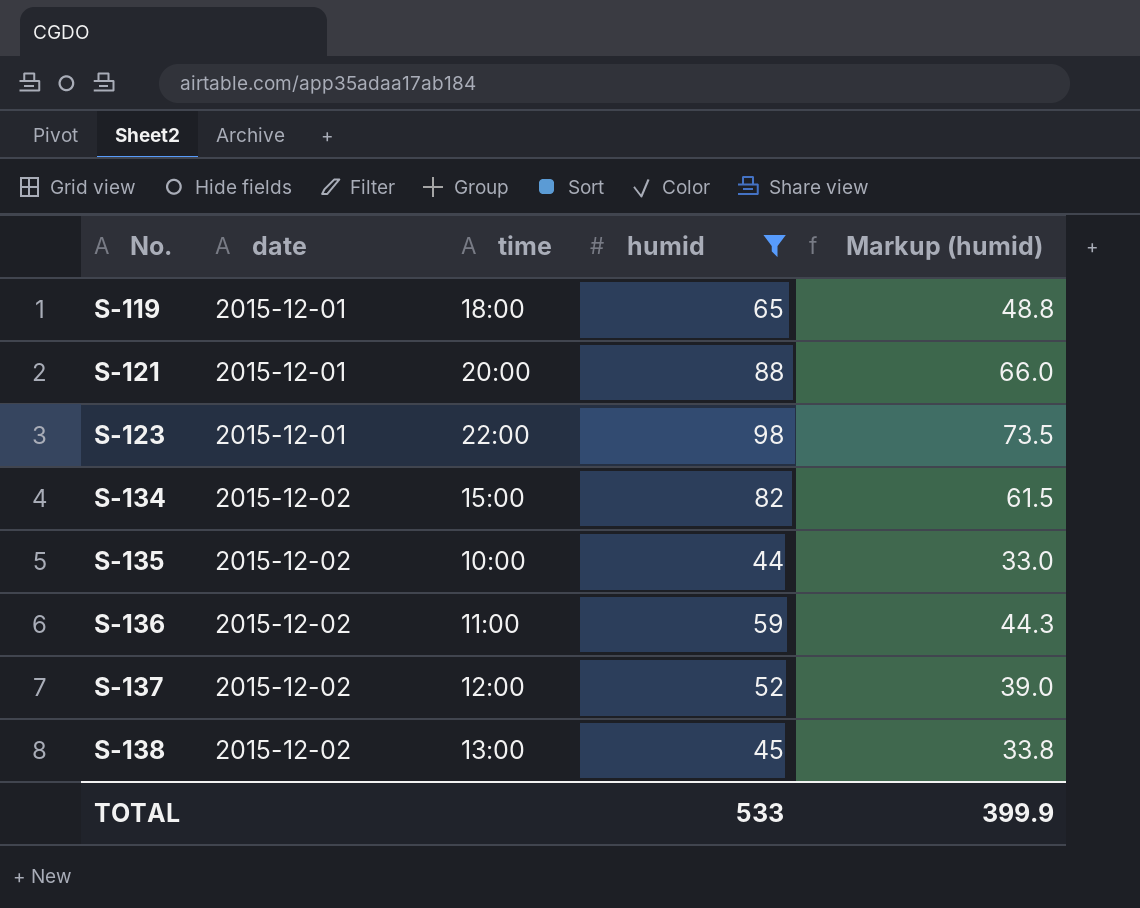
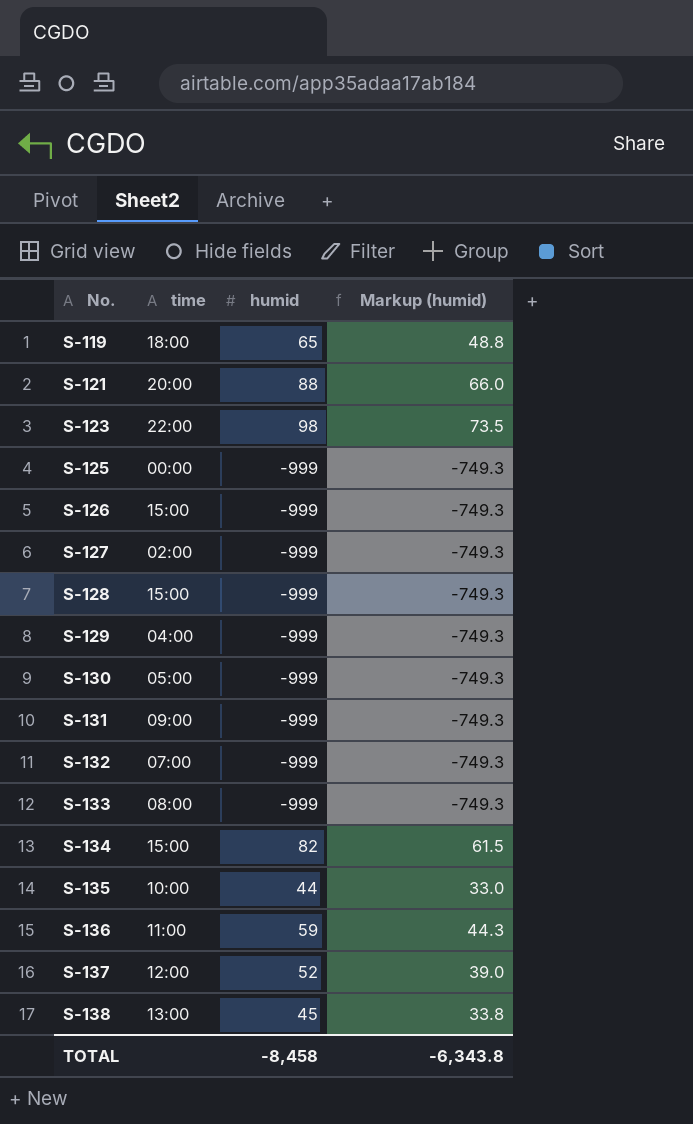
filter: humid != -999 -> none
column date | position: 2 -> none
TOTAL | humid: 533 -> -8,458
TOTAL | Markup (humid): 399.9 -> -6,343.8

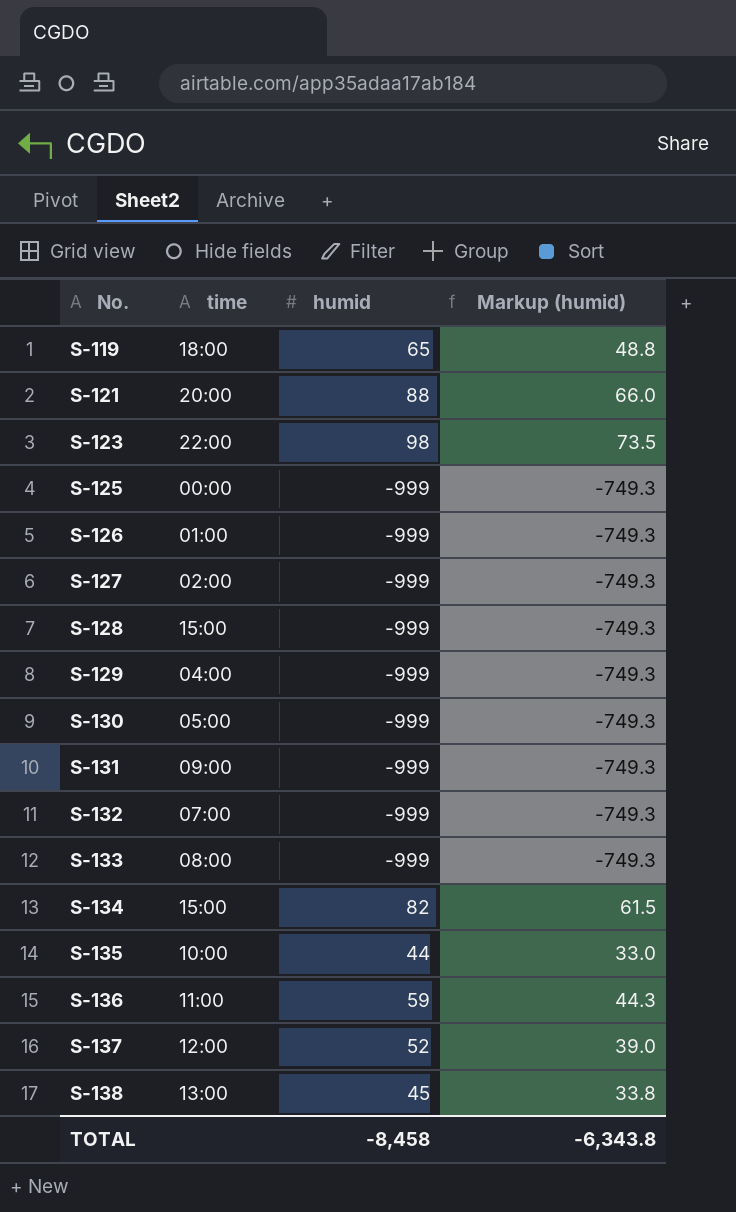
S-126 | time: 15:00 -> 01:00

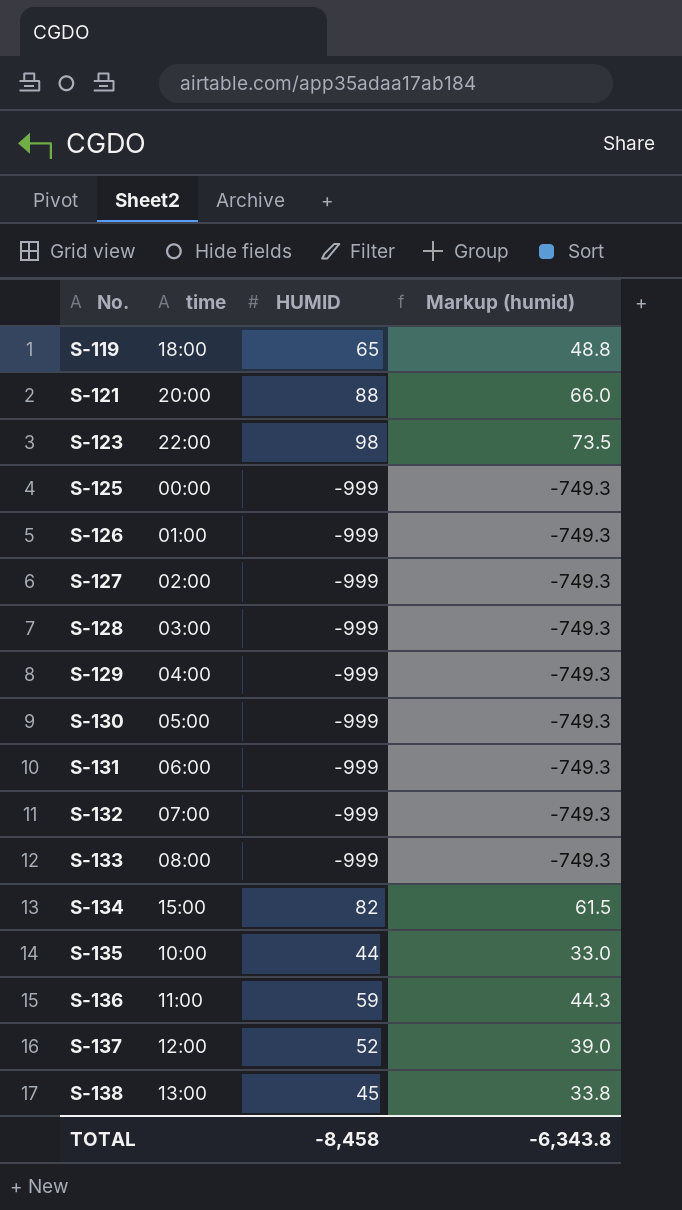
column name: humid -> HUMID
S-128 | time: 15:00 -> 03:00
S-131 | time: 09:00 -> 06:00

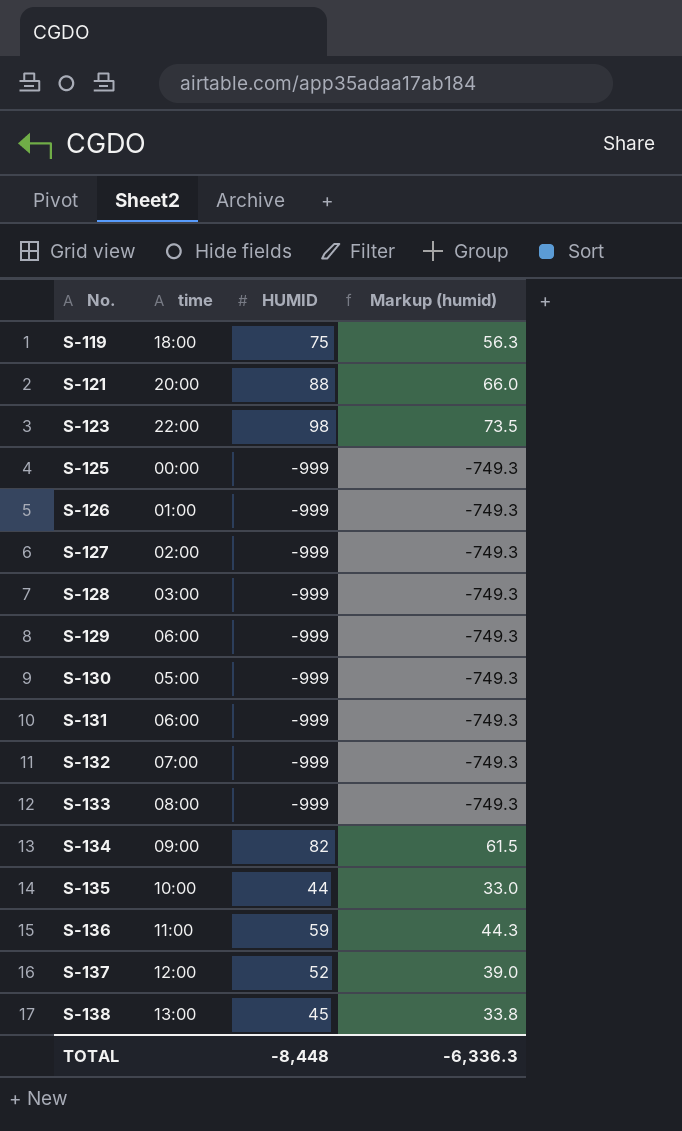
S-119 | HUMID: 65 -> 75
S-119 | Markup (humid): 48.8 -> 56.3
S-129 | time: 04:00 -> 06:00
S-134 | time: 15:00 -> 09:00
TOTAL | HUMID: -8,458 -> -8,448
TOTAL | Markup (humid): -6,343.8 -> -6,336.3

